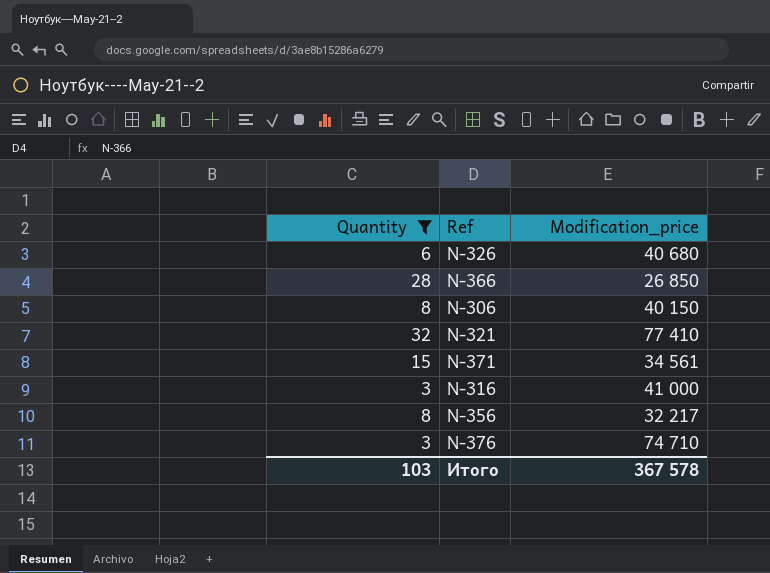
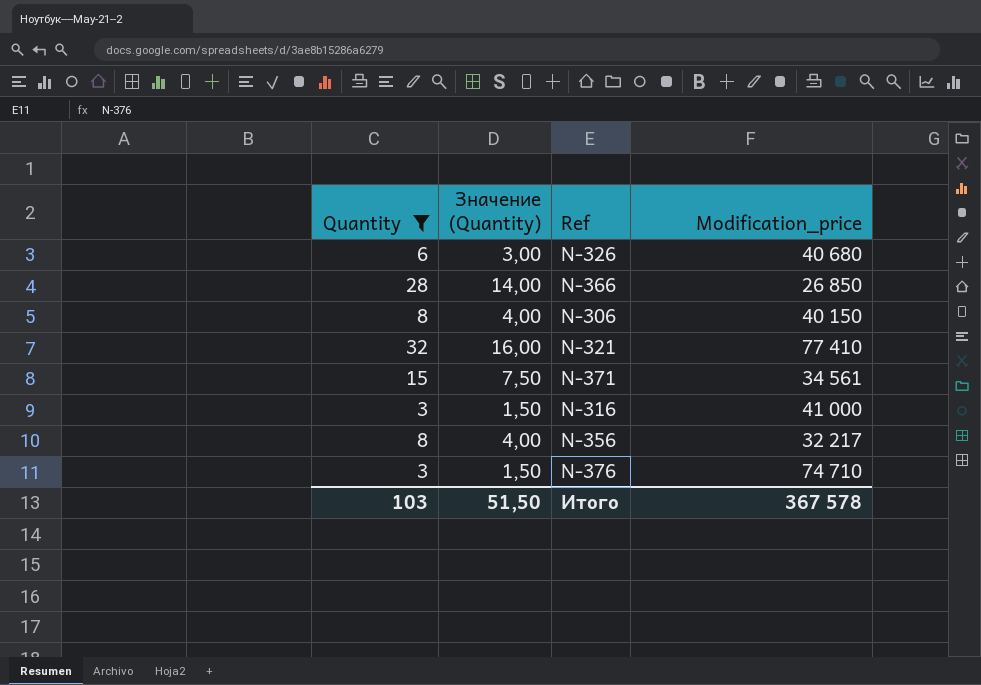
column Значение (Quantity) | formula: none -> [Quantity] * 0,5

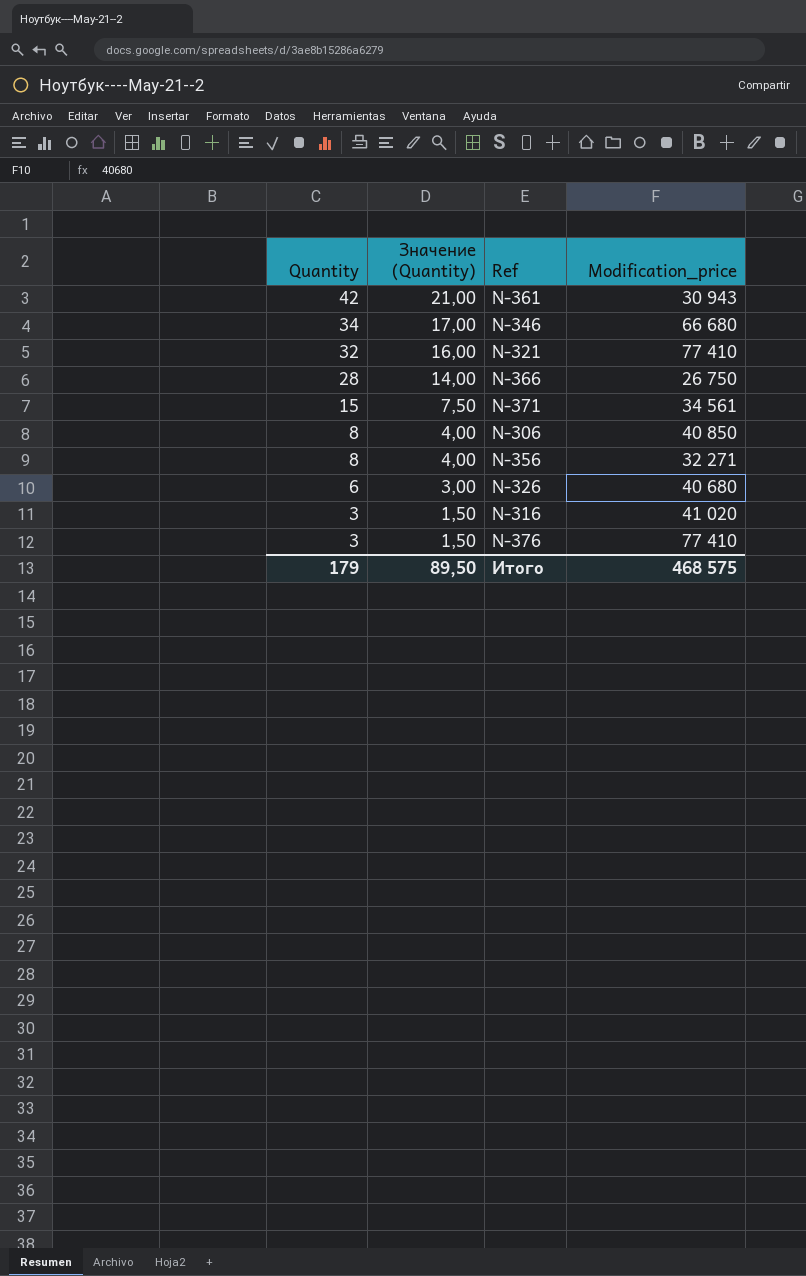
filter: Quantity <= 32 -> none
row order: none -> Quantity descending
N-366 | Modification_price: 26 850 -> 26 750
N-306 | Modification_price: 40 150 -> 40 850
N-356 | Modification_price: 32 217 -> 32 271
N-316 | Modification_price: 41 000 -> 41 020
N-376 | Modification_price: 74 710 -> 77 410
Итого | Quantity: 103 -> 179
Итого | Значение (Quantity): 51,50 -> 89,50
Итого | Modification_price: 367 578 -> 468 575

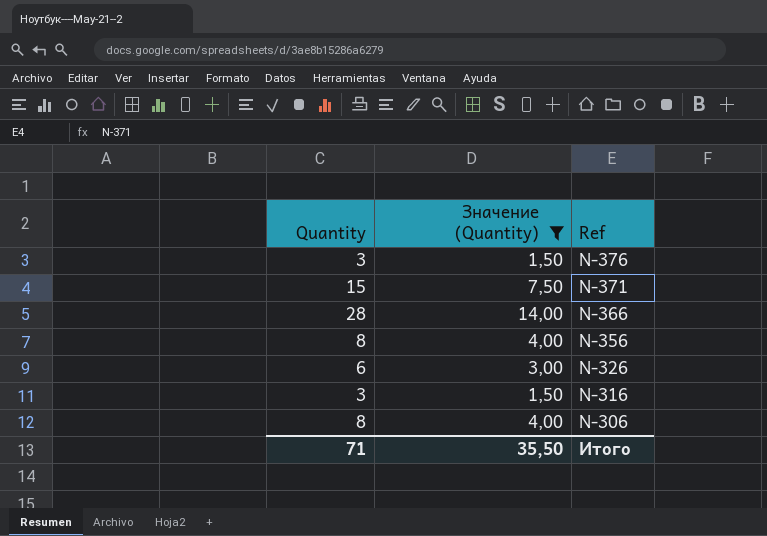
filter: none -> Значение (Quantity) <= 14,00
row order: Quantity descending -> Ref descending
column Modification_price | position: 4 -> none
Итого | Quantity: 179 -> 71
Итого | Значение (Quantity): 89,50 -> 35,50

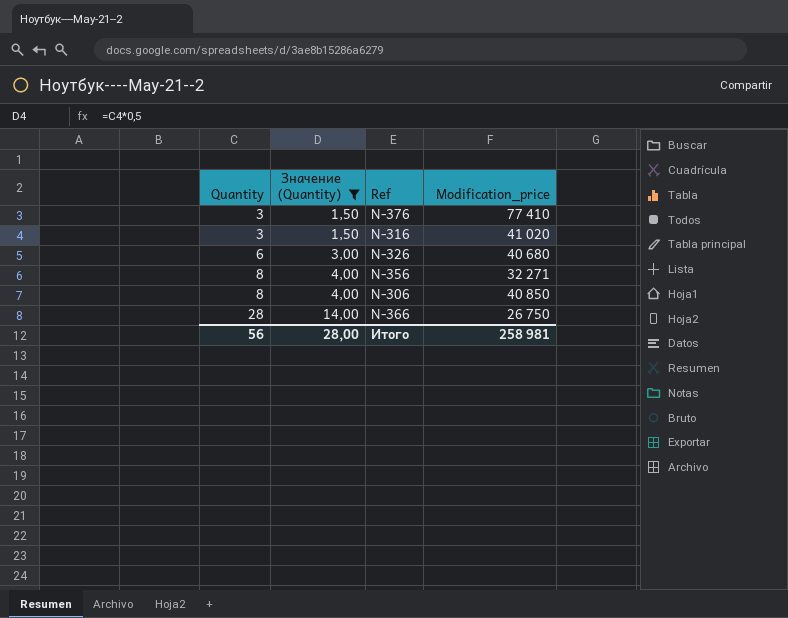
row order: Ref descending -> Quantity ascending
column Modification_price | position: none -> 4
row N-371: 15 | 7,50 -> none
Итого | Quantity: 71 -> 56
Итого | Значение (Quantity): 35,50 -> 28,00

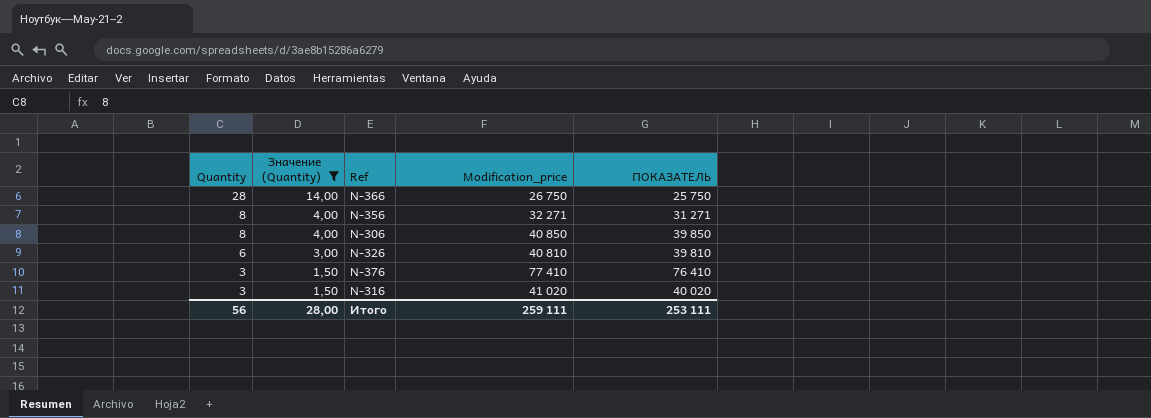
row order: Quantity ascending -> Quantity descending
column ПОКАЗАТЕЛЬ | formula: none -> [Modification_price] - 1000
N-326 | Modification_price: 40 680 -> 40 810
Итого | Modification_price: 258 981 -> 259 111

